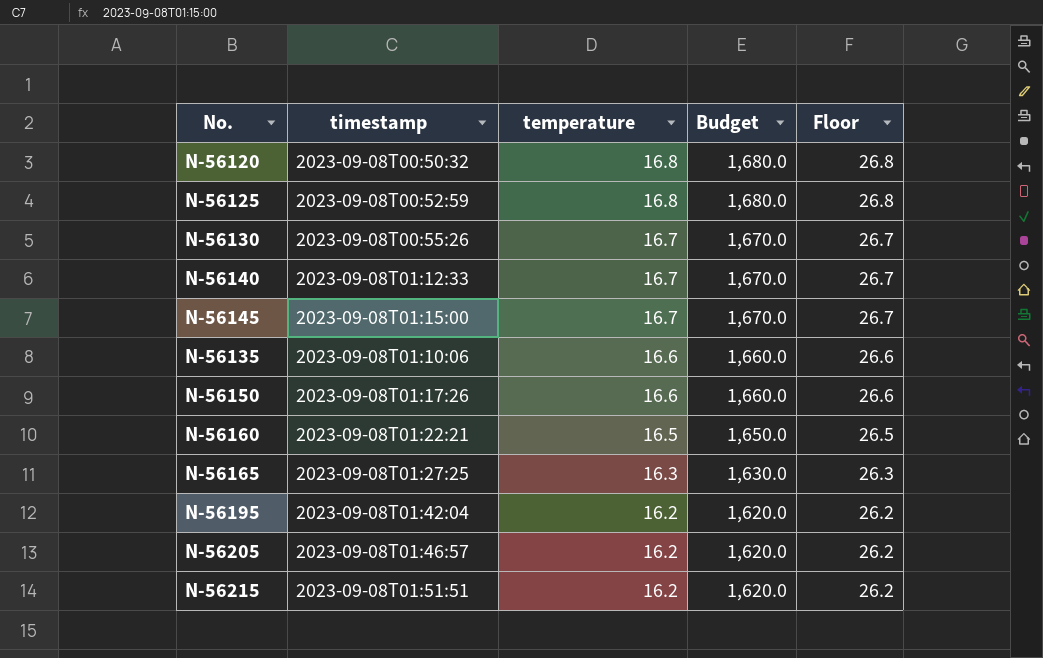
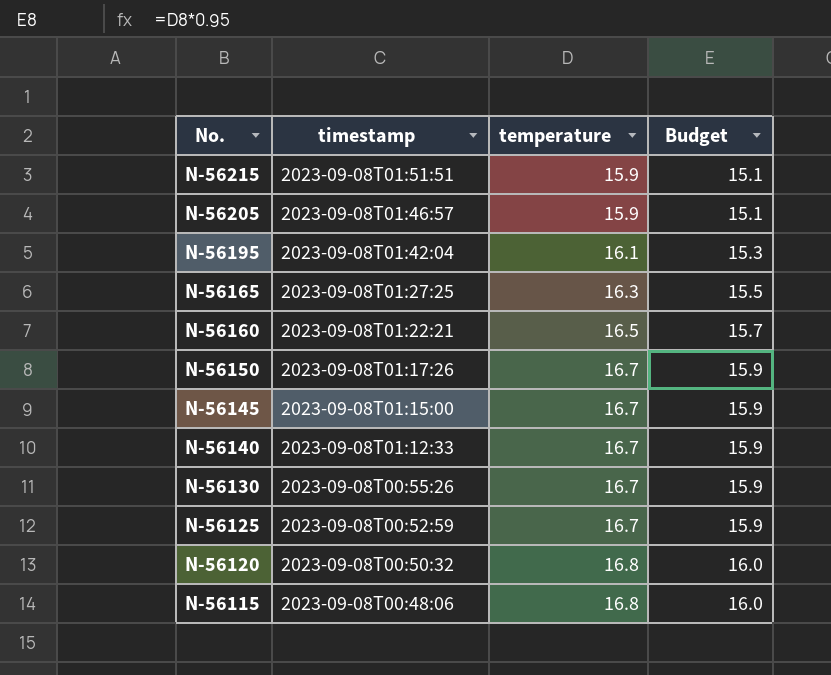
row order: temperature descending -> No. descending
column Floor | formula: [temperature] + 10 -> none
column Budget | formula: [temperature] * 100 -> [temperature] * 0.95
row N-56135: 2023-09-08T01:10:06 | 16.6 | 1,660.0 | 26.6 -> none
N-56215 | temperature: 16.2 -> 15.9
N-56205 | temperature: 16.2 -> 15.9
N-56195 | temperature: 16.2 -> 16.1
N-56150 | temperature: 16.6 -> 16.7
N-56125 | temperature: 16.8 -> 16.7
row N-56115: none -> 2023-09-08T00:48:06 | 16.8 | 16.0

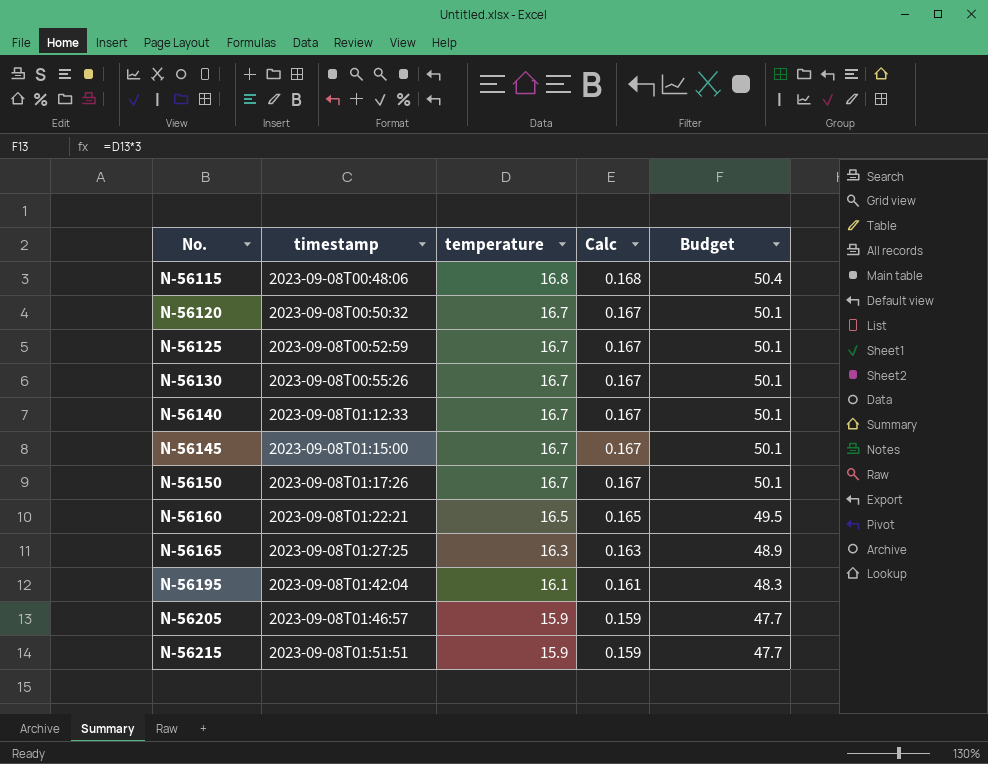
row order: No. descending -> No. ascending
column Calc | formula: none -> [temperature] * 0.01
column Budget | formula: [temperature] * 0.95 -> [temperature] * 3
N-56120 | temperature: 16.8 -> 16.7

